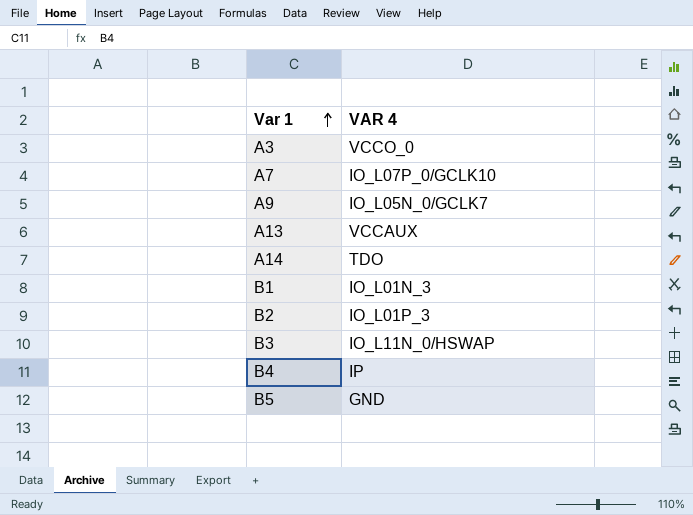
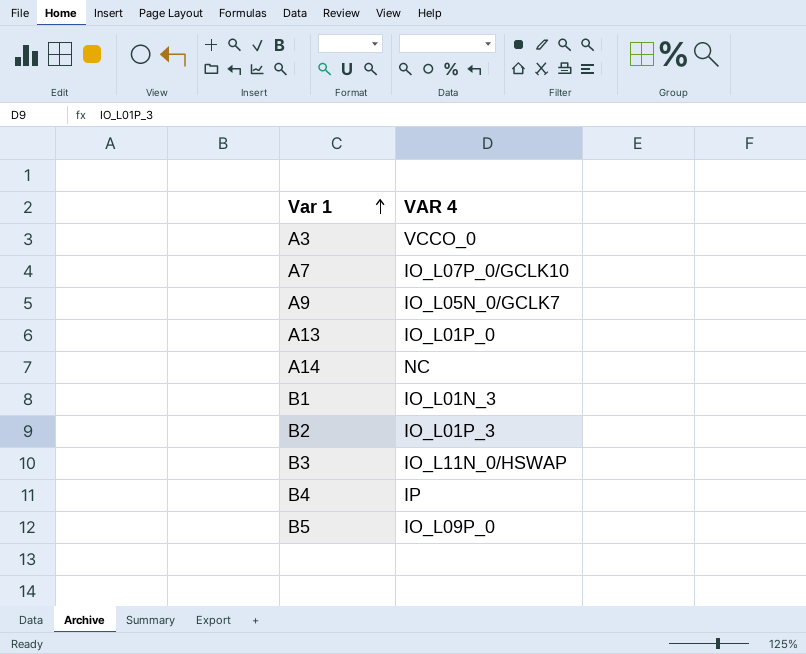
A13 | VAR 4: VCCAUX -> IO_L01P_0
A14 | VAR 4: TDO -> NC
B5 | VAR 4: GND -> IO_L09P_0

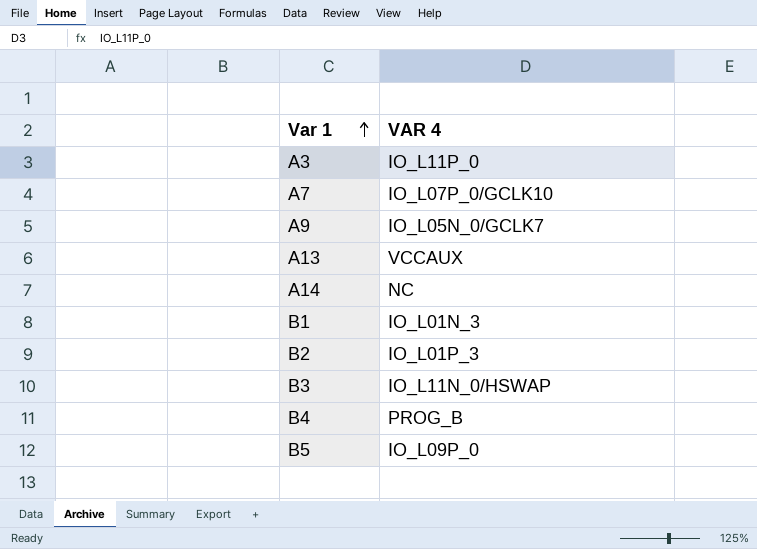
A3 | VAR 4: VCCO_0 -> IO_L11P_0
A13 | VAR 4: IO_L01P_0 -> VCCAUX
B4 | VAR 4: IP -> PROG_B

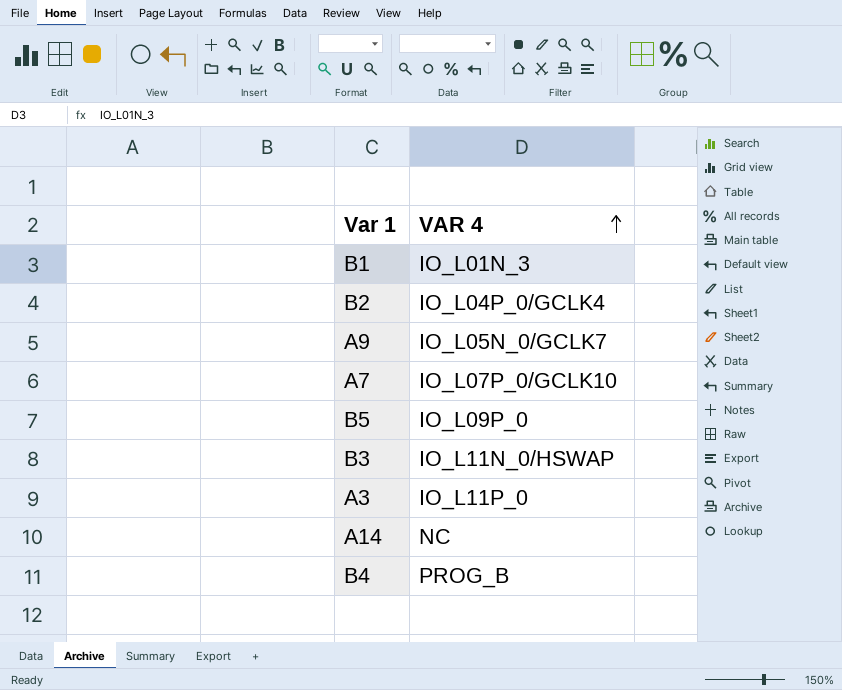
row order: Var 1 ascending -> VAR 4 ascending
row A13: VCCAUX -> none
B2 | VAR 4: IO_L01P_3 -> IO_L04P_0/GCLK4

